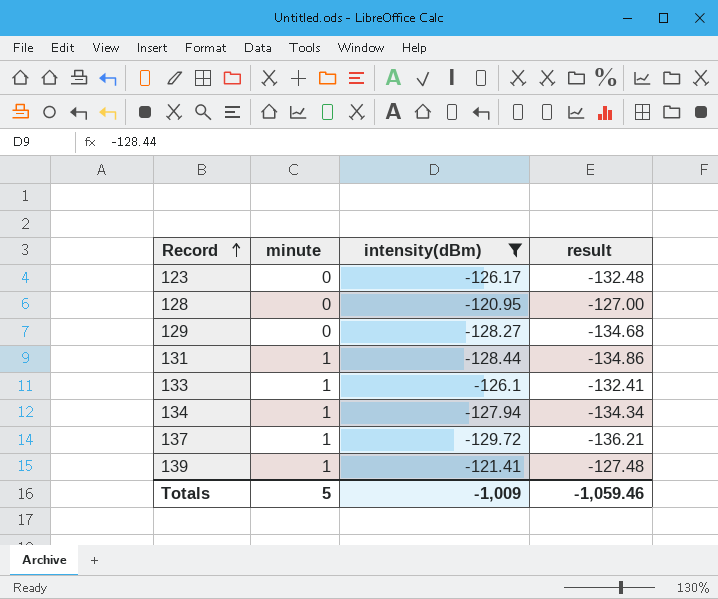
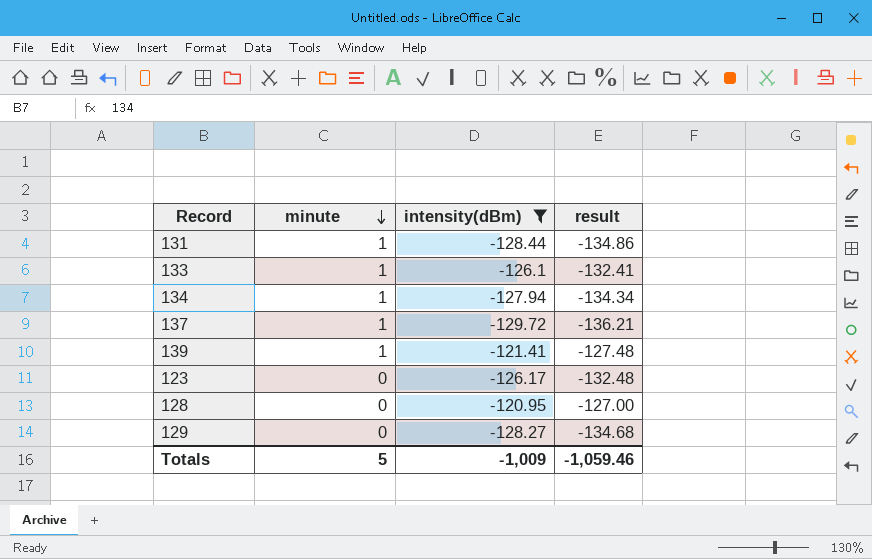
row order: Record ascending -> minute descending

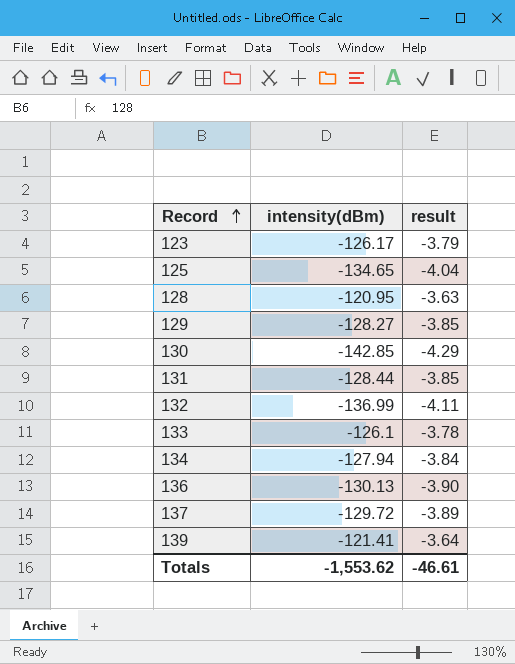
filter: intensity(dBm) >= -129.72 -> none
row order: minute descending -> Record ascending
column minute | position: 2 -> none
column result | formula: [intensity(dBm)] * 1.05 -> [intensity(dBm)] * 0.03
Totals | intensity(dBm): -1,009 -> -1,553.62
Totals | result: -1,059.46 -> -46.61

